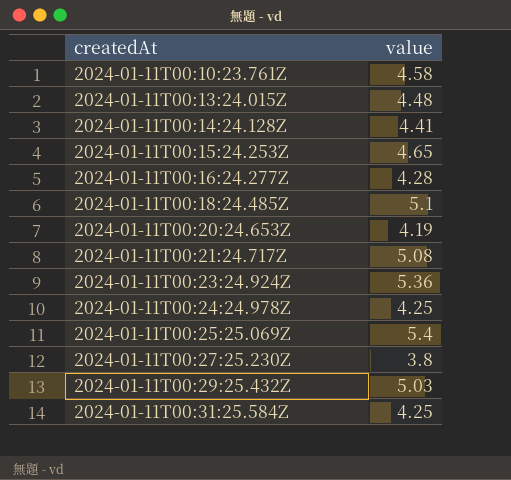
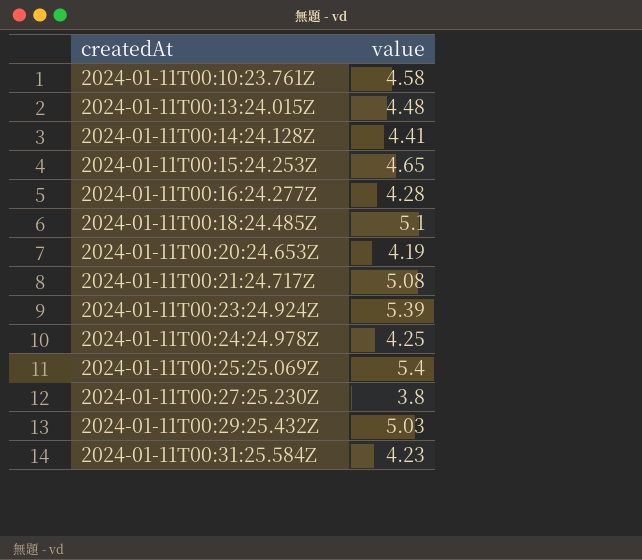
2024-01-11T00:23:24.924Z | value: 5.36 -> 5.39
2024-01-11T00:31:25.584Z | value: 4.25 -> 4.23

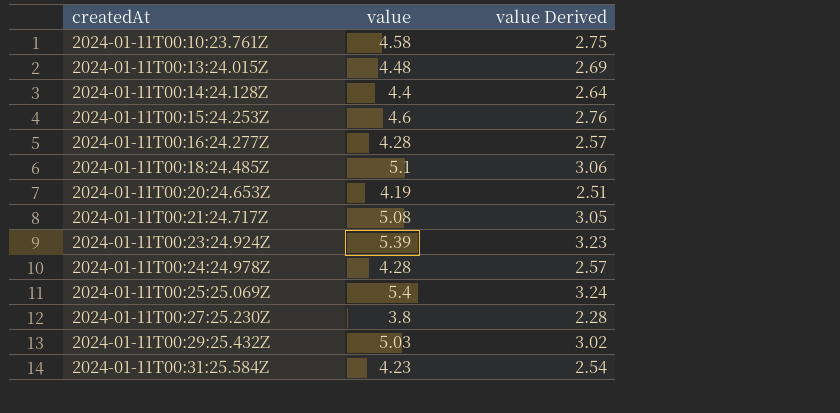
column value Derived | formula: none -> [value] * 0.6
2024-01-11T00:14:24.128Z | value: 4.41 -> 4.4
2024-01-11T00:15:24.253Z | value: 4.65 -> 4.6
2024-01-11T00:24:24.978Z | value: 4.25 -> 4.28

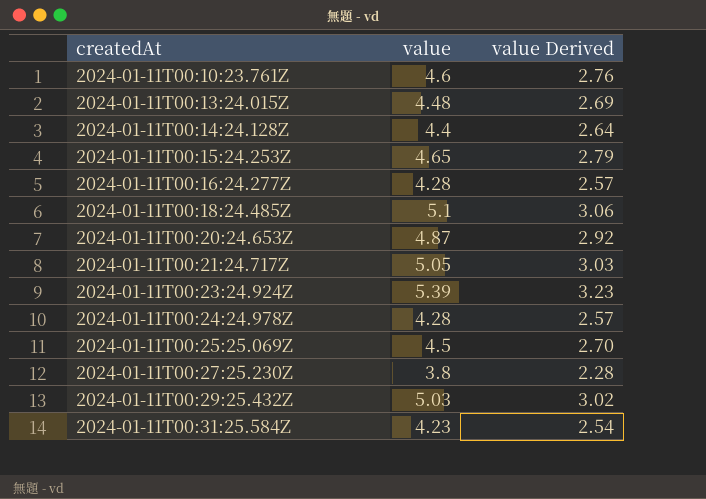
2024-01-11T00:10:23.761Z | value: 4.58 -> 4.6
2024-01-11T00:10:23.761Z | value Derived: 2.75 -> 2.76
2024-01-11T00:15:24.253Z | value: 4.6 -> 4.65
2024-01-11T00:15:24.253Z | value Derived: 2.76 -> 2.79
2024-01-11T00:20:24.653Z | value: 4.19 -> 4.87
2024-01-11T00:20:24.653Z | value Derived: 2.51 -> 2.92
2024-01-11T00:21:24.717Z | value: 5.08 -> 5.05
2024-01-11T00:21:24.717Z | value Derived: 3.05 -> 3.03
2024-01-11T00:25:25.069Z | value: 5.4 -> 4.5
2024-01-11T00:25:25.069Z | value Derived: 3.24 -> 2.70

